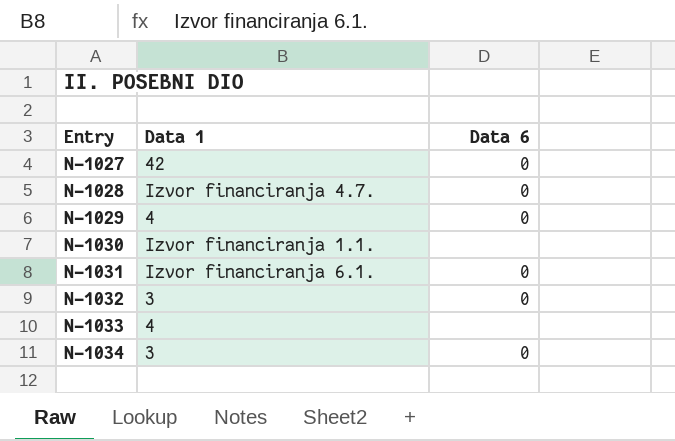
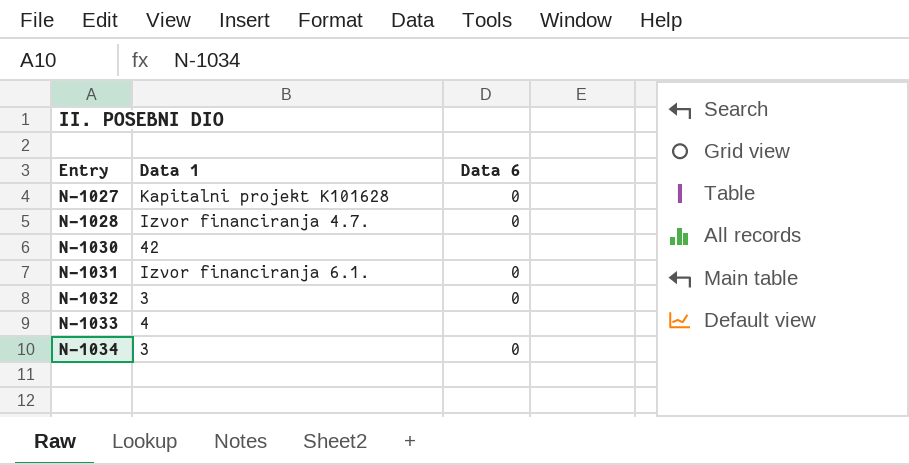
row N-1029: 4 | 0 -> none
N-1027 | Data 1: 42 -> Kapitalni projekt K101628
N-1030 | Data 1: Izvor financiranja 1.1. -> 42

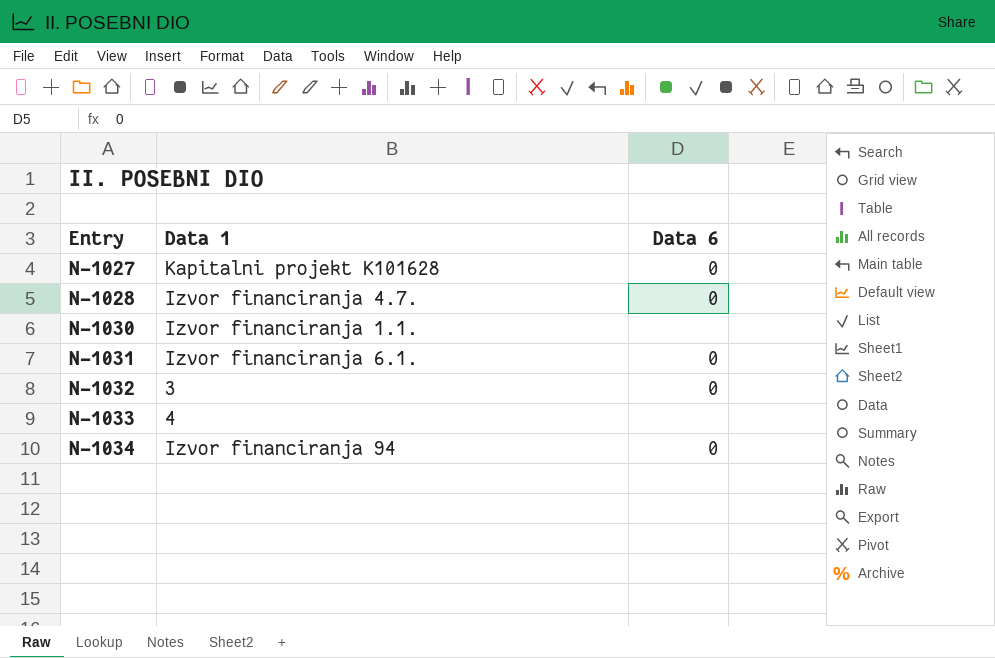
N-1030 | Data 1: 42 -> Izvor financiranja 1.1.
N-1034 | Data 1: 3 -> Izvor financiranja 94

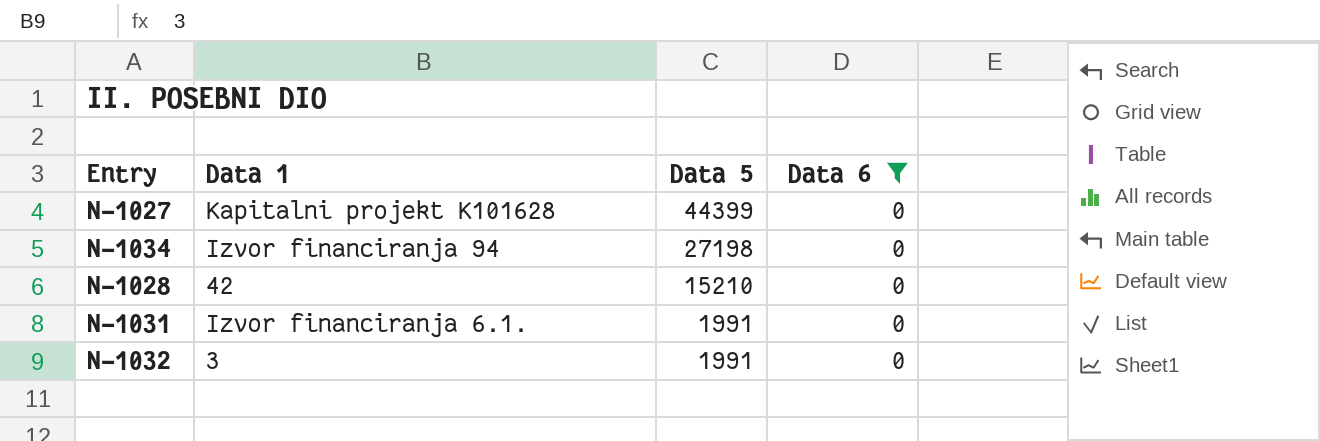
filter: none -> Data 6 = 0
row order: Entry ascending -> Data 5 descending
column Data 5 | position: none -> 3
N-1028 | Data 1: Izvor financiranja 4.7. -> 42

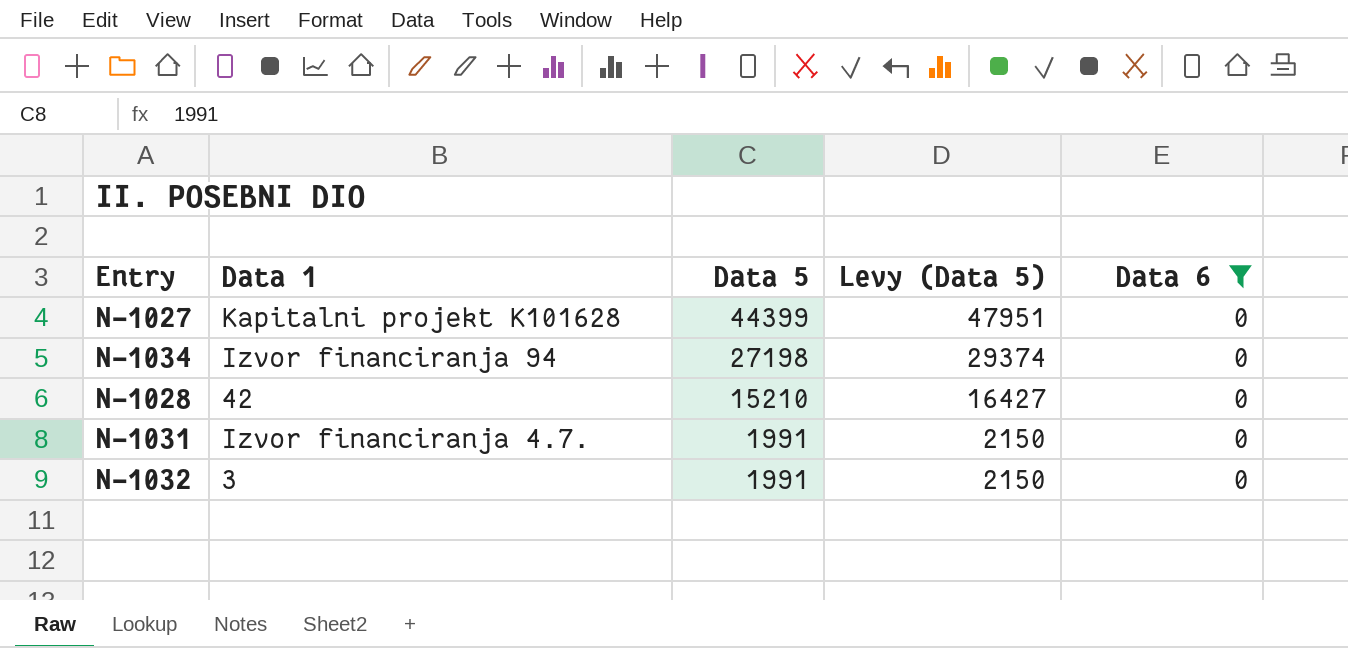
column Levy (Data 5) | formula: none -> [Data 5] * 1.08
N-1031 | Data 1: Izvor financiranja 6.1. -> Izvor financiranja 4.7.

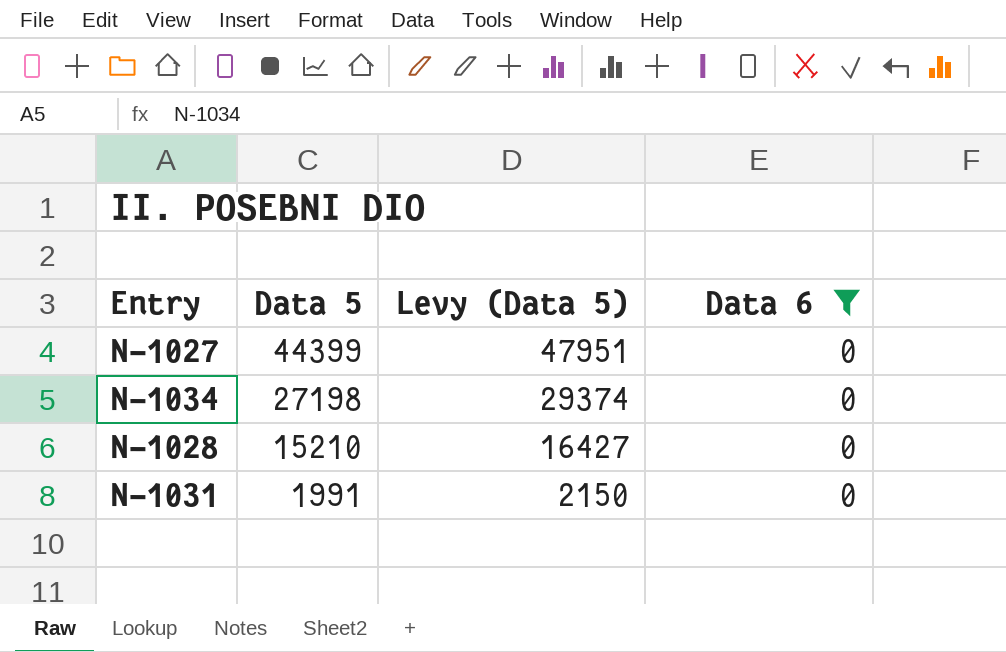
column Data 1 | position: 2 -> none
row N-1032: 3 | 1991 | 2150 | 0 -> none

